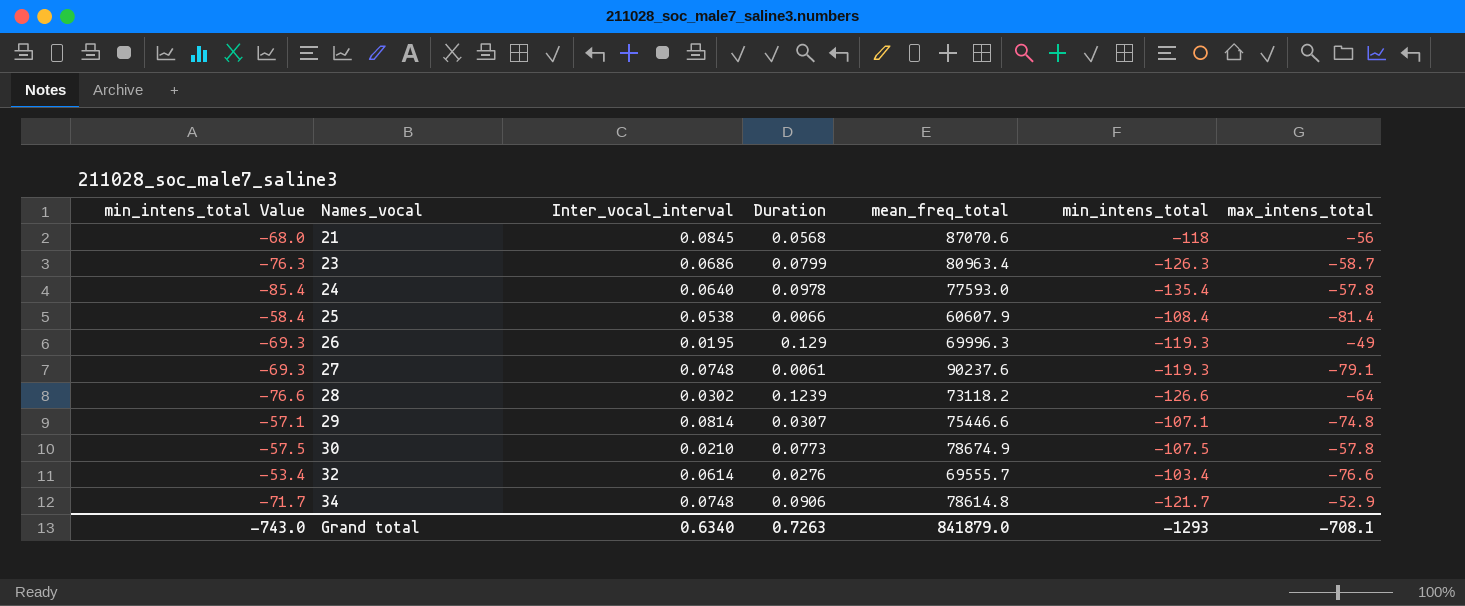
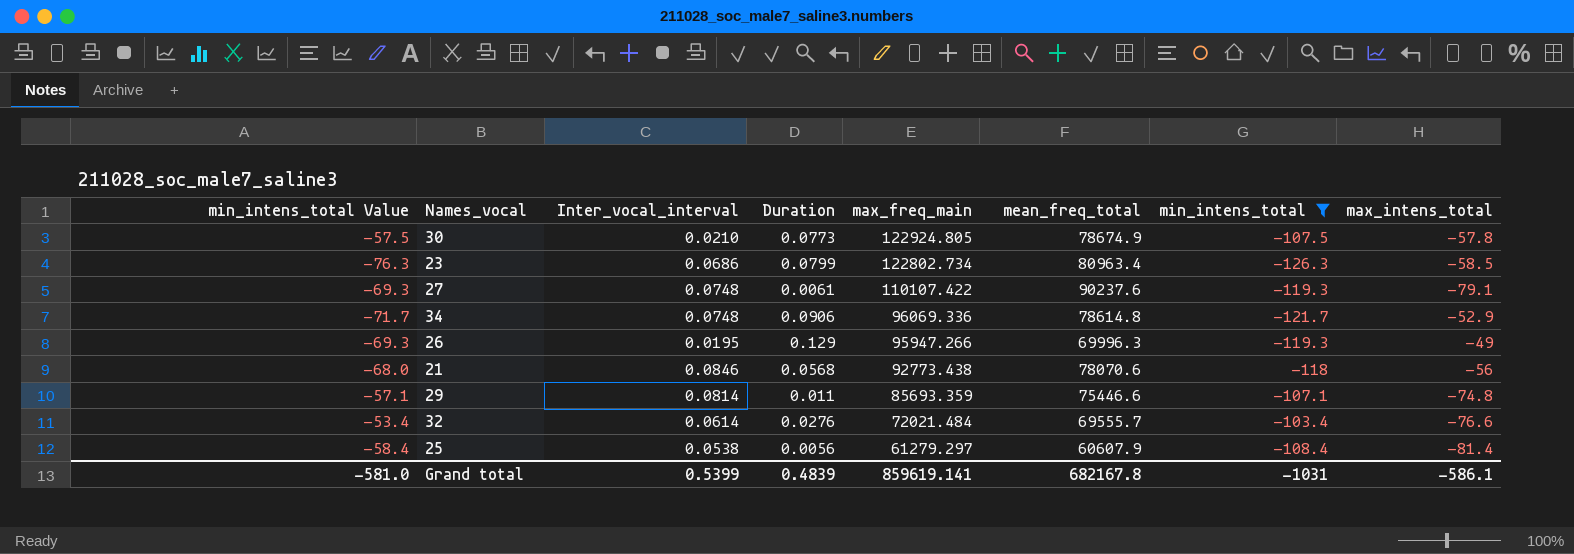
filter: none -> min_intens_total >= -126.3
row order: Names_vocal ascending -> max_freq_main descending
column max_freq_main | position: none -> 5
23 | max_intens_total: -58.7 -> -58.5
21 | Inter_vocal_interval: 0.0845 -> 0.0846
21 | mean_freq_total: 87070.6 -> 78070.6
29 | Duration: 0.0307 -> 0.011
25 | Duration: 0.0066 -> 0.0056
Grand total | min_intens_total Value: -743.0 -> -581.0
Grand total | Inter_vocal_interval: 0.6340 -> 0.5399
Grand total | Duration: 0.7263 -> 0.4839
Grand total | mean_freq_total: 841879.0 -> 682167.8
Grand total | min_intens_total: -1293 -> -1031
Grand total | max_intens_total: -708.1 -> -586.1

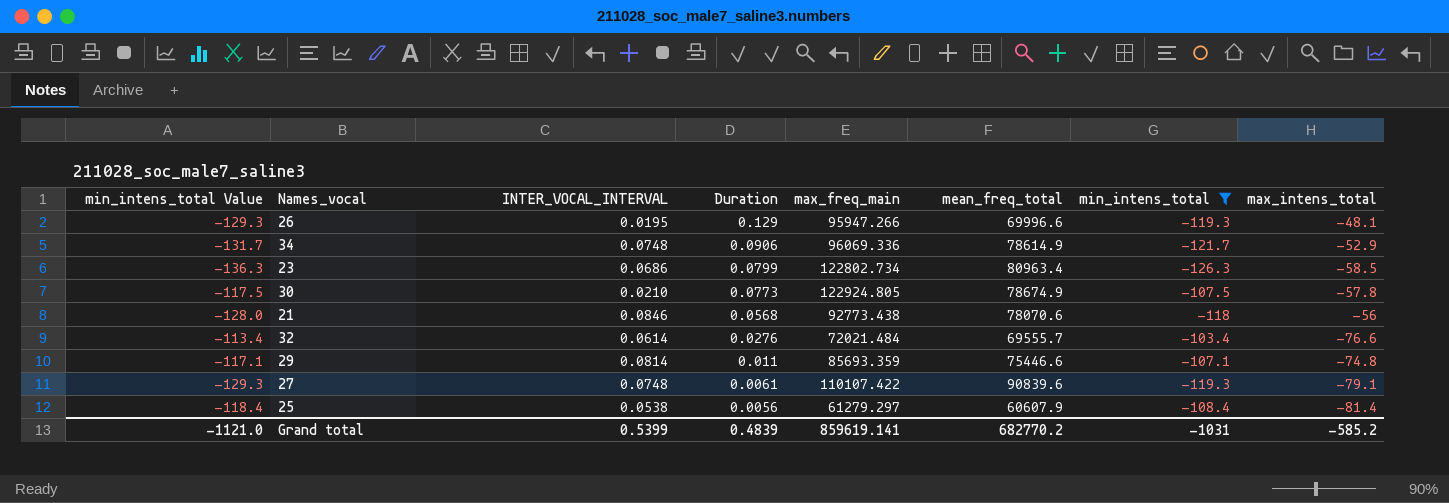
row order: max_freq_main descending -> Duration descending
column min_intens_total Value | formula: [min_intens_total] + 50 -> [min_intens_total] - 10
column name: Inter_vocal_interval -> INTER_VOCAL_INTERVAL
26 | mean_freq_total: 69996.3 -> 69996.6
26 | max_intens_total: -49 -> -48.1
34 | mean_freq_total: 78614.8 -> 78614.9
27 | mean_freq_total: 90237.6 -> 90839.6
Grand total | min_intens_total Value: -581.0 -> -1121.0
Grand total | mean_freq_total: 682167.8 -> 682770.2
Grand total | max_intens_total: -586.1 -> -585.2

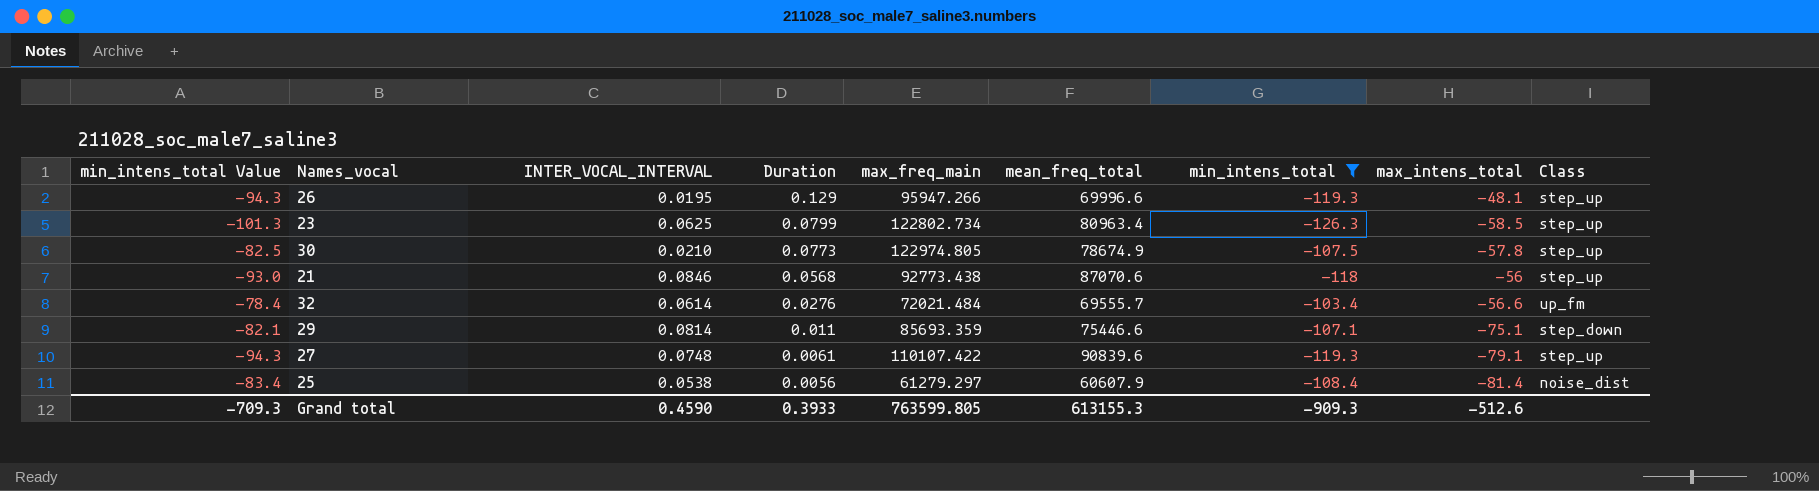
column min_intens_total Value | formula: [min_intens_total] - 10 -> [min_intens_total] + 25
column Class | position: none -> 9
row 34: -131.7 | 0.0748 | 0.0906 | 96069.336 | 78614.9 | -121.7 | -52.9 -> none
23 | INTER_VOCAL_INTERVAL: 0.0686 -> 0.0625
30 | max_freq_main: 122924.805 -> 122974.805
21 | mean_freq_total: 78070.6 -> 87070.6
32 | max_intens_total: -76.6 -> -56.6
29 | max_intens_total: -74.8 -> -75.1
Grand total | min_intens_total Value: -1121.0 -> -709.3
Grand total | INTER_VOCAL_INTERVAL: 0.5399 -> 0.4590
Grand total | Duration: 0.4839 -> 0.3933
Grand total | max_freq_main: 859619.141 -> 763599.805
Grand total | mean_freq_total: 682770.2 -> 613155.3
Grand total | min_intens_total: -1031 -> -909.3
Grand total | max_intens_total: -585.2 -> -512.6

